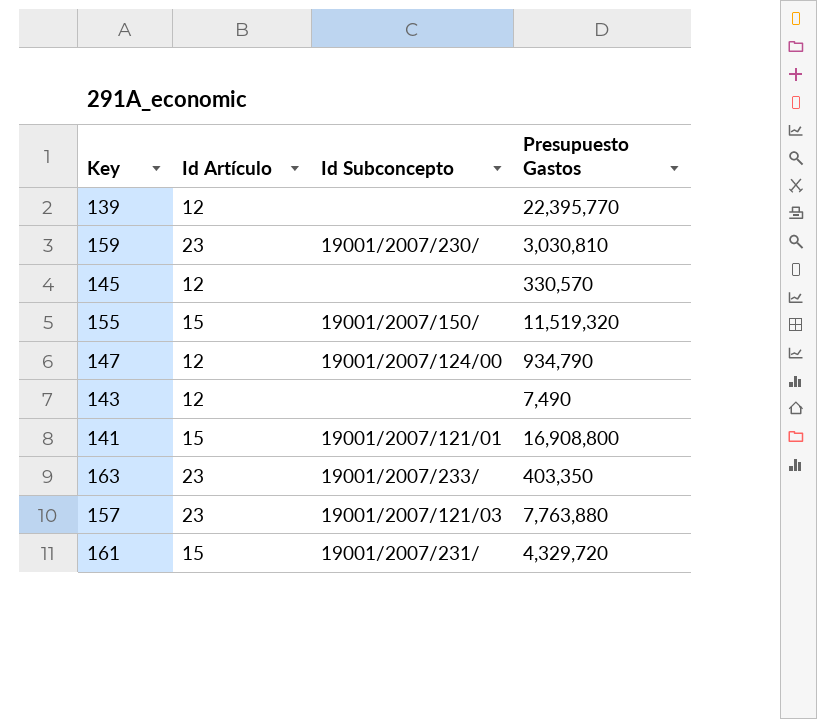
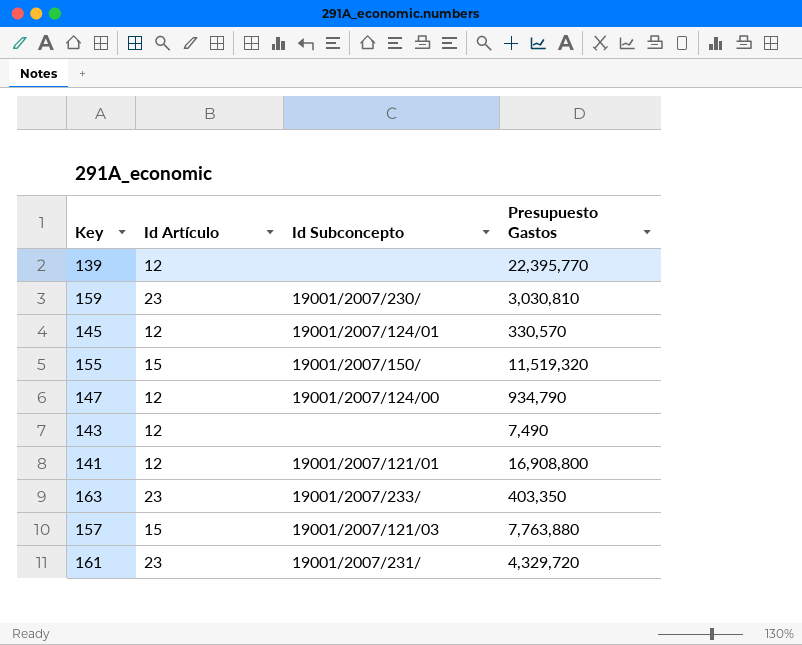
145 | Id Subconcepto: none -> 19001/2007/124/01
141 | Id Artículo: 15 -> 12
157 | Id Artículo: 23 -> 15
161 | Id Artículo: 15 -> 23

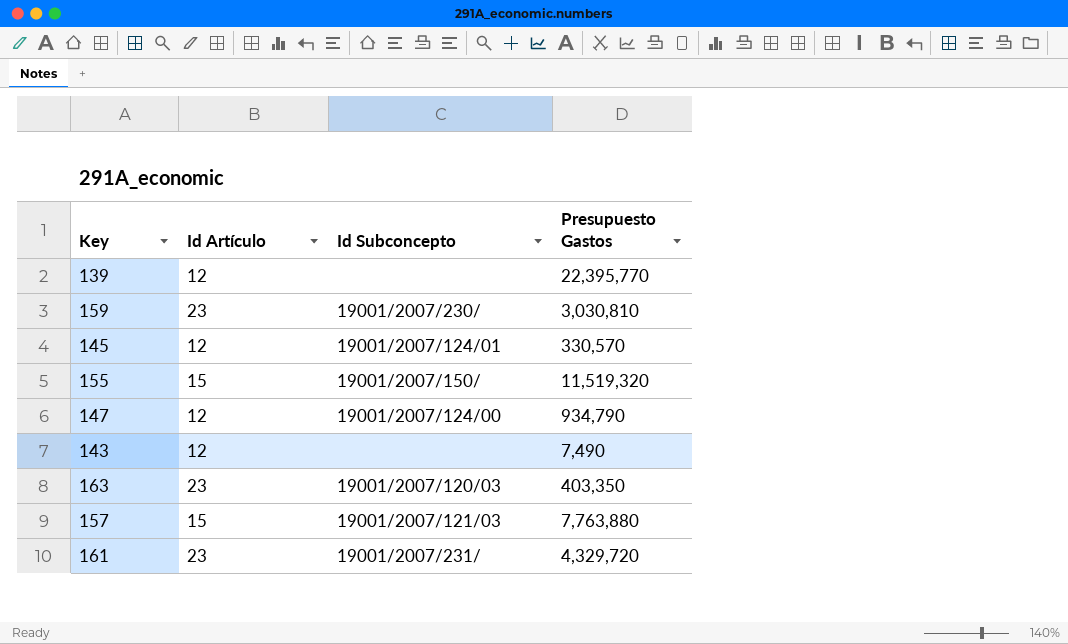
row 141: 12 | 19001/2007/121/01 | 16,908,800 -> none
163 | Id Subconcepto: 19001/2007/233/ -> 19001/2007/120/03

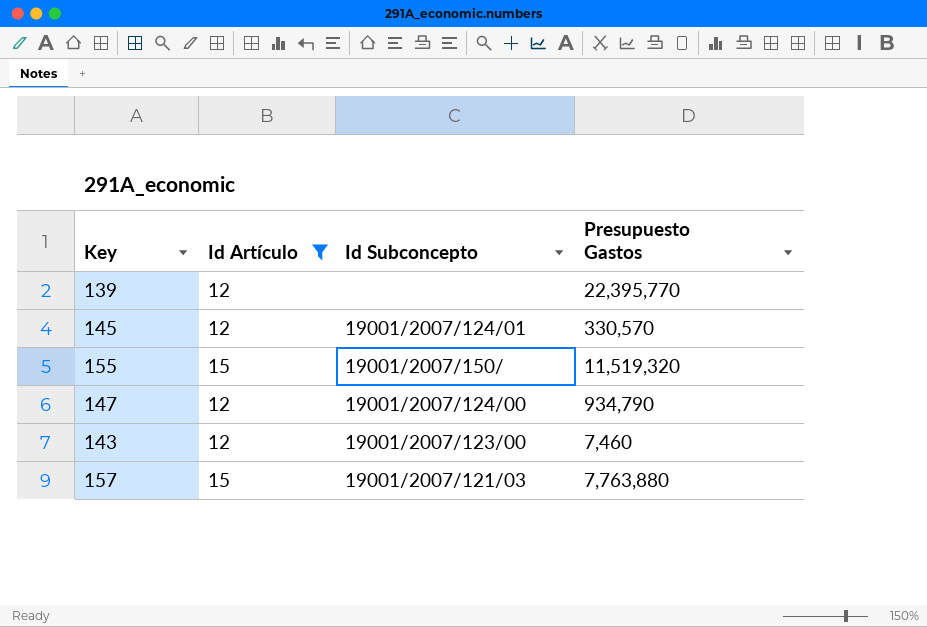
filter: none -> Id Artículo != 23
143 | Id Subconcepto: none -> 19001/2007/123/00
143 | Presupuesto Gastos: 7,490 -> 7,460

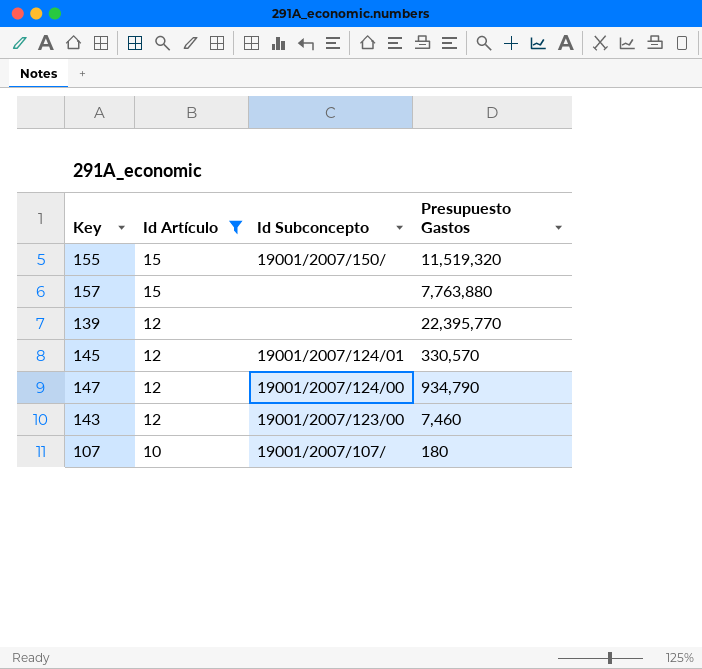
row order: none -> Id Artículo descending
157 | Id Subconcepto: 19001/2007/121/03 -> none
row 107: none -> 10 | 19001/2007/107/ | 180

